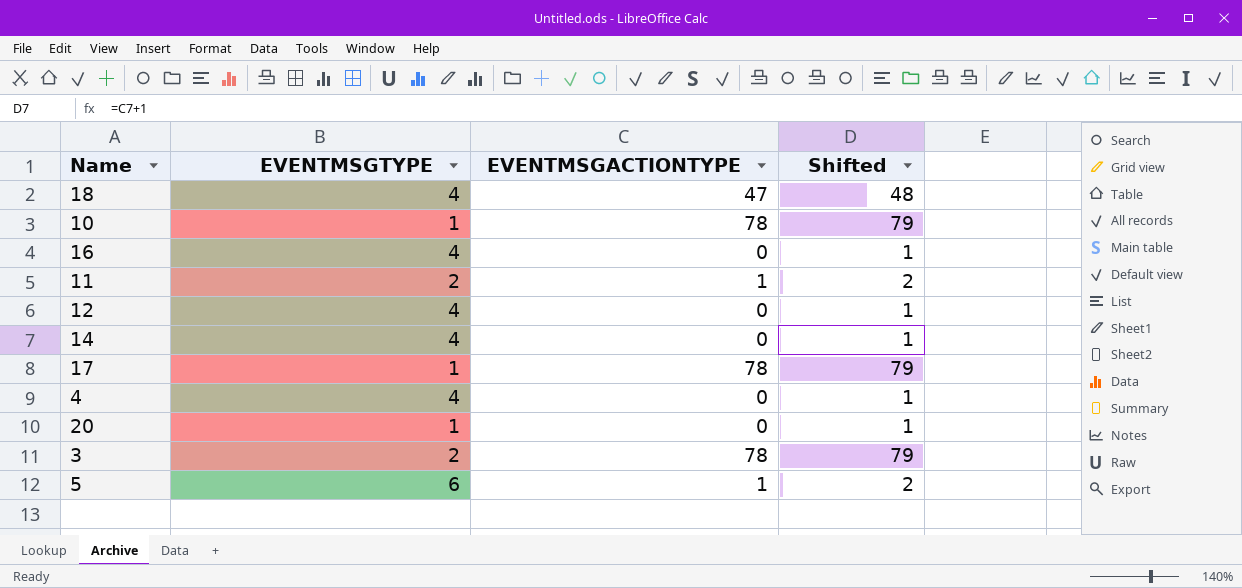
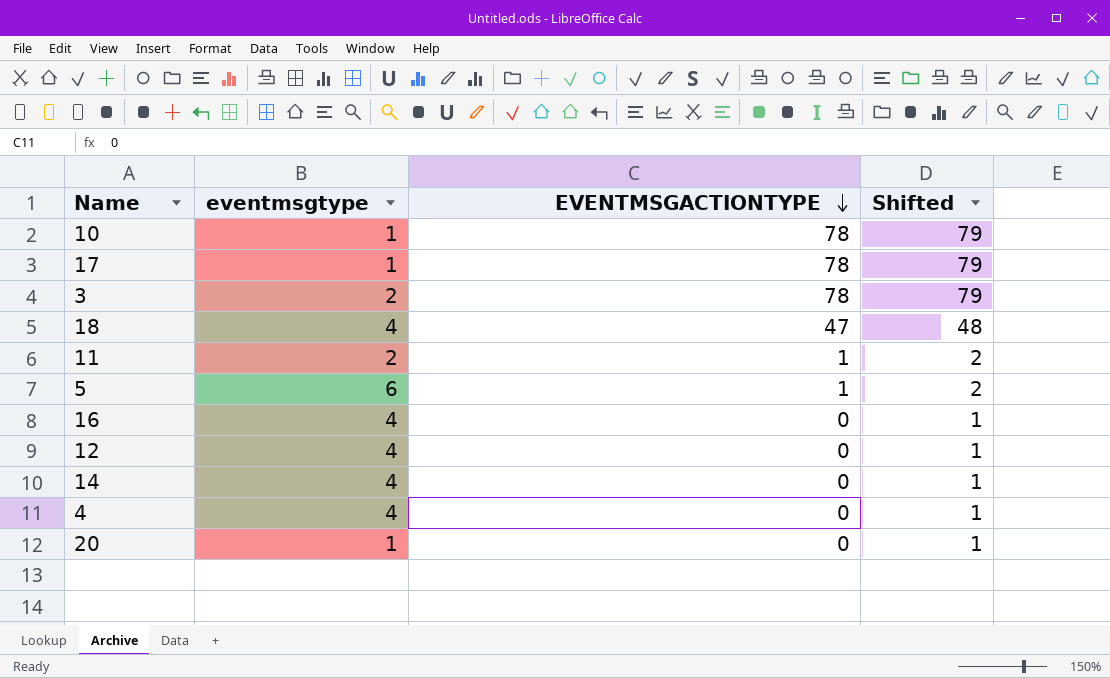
row order: none -> EVENTMSGACTIONTYPE descending
column name: EVENTMSGTYPE -> eventmsgtype

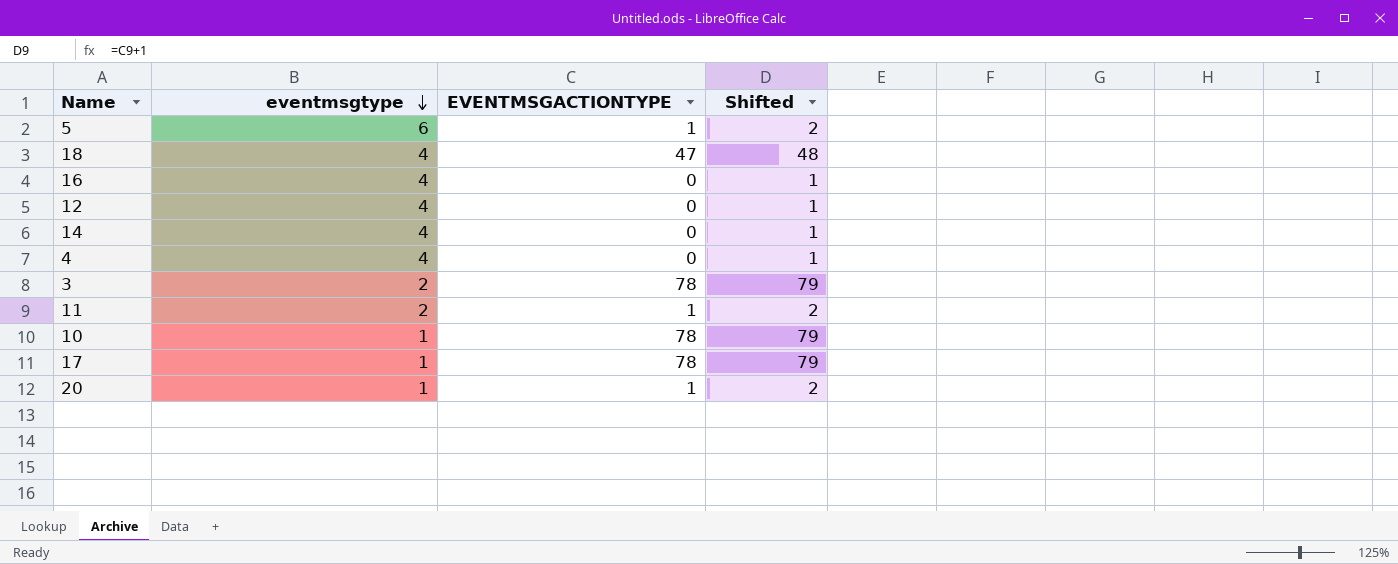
row order: EVENTMSGACTIONTYPE descending -> eventmsgtype descending
20 | EVENTMSGACTIONTYPE: 0 -> 1
20 | Shifted: 1 -> 2

